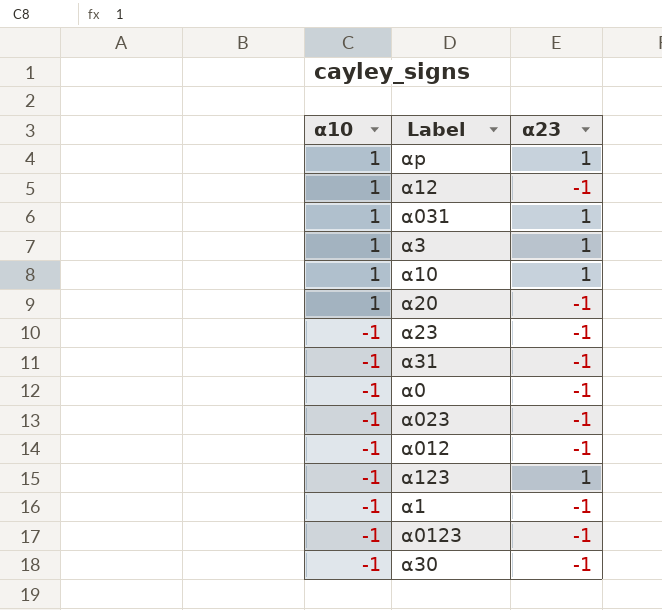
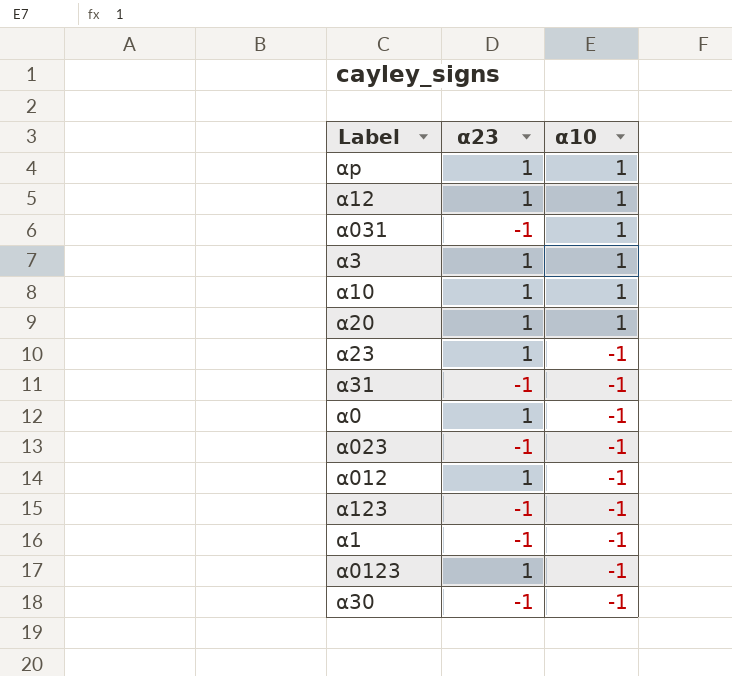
column α10 | position: 1 -> 3
α12 | α23: -1 -> 1
α031 | α23: 1 -> -1
α20 | α23: -1 -> 1
α23 | α23: -1 -> 1
α0 | α23: -1 -> 1
α012 | α23: -1 -> 1
α123 | α23: 1 -> -1
α0123 | α23: -1 -> 1

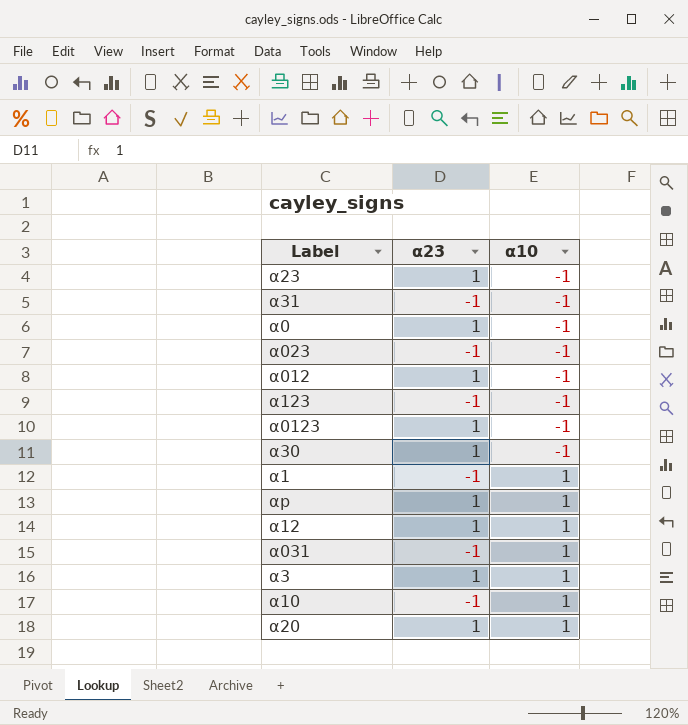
row order: α10 descending -> α10 ascending
α30 | α23: -1 -> 1
α1 | α10: -1 -> 1
α10 | α23: 1 -> -1

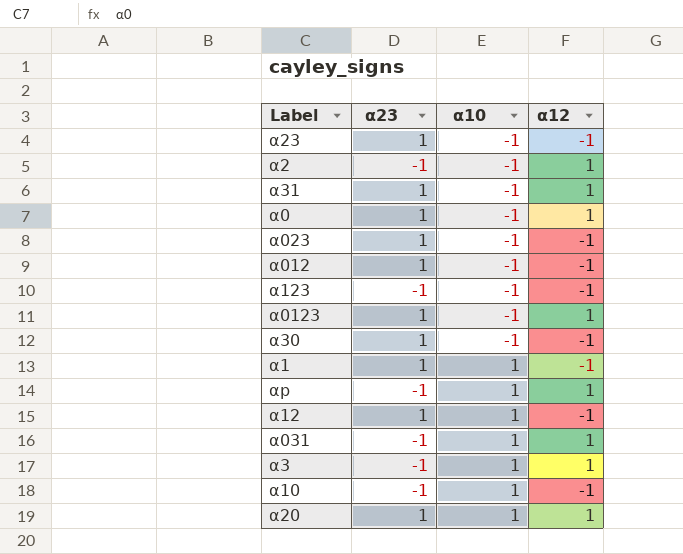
column α12 | position: none -> 4
row α2: none -> -1 | -1 | 1
α31 | α23: -1 -> 1
α023 | α23: -1 -> 1
α1 | α23: -1 -> 1
αp | α23: 1 -> -1
α3 | α23: 1 -> -1

